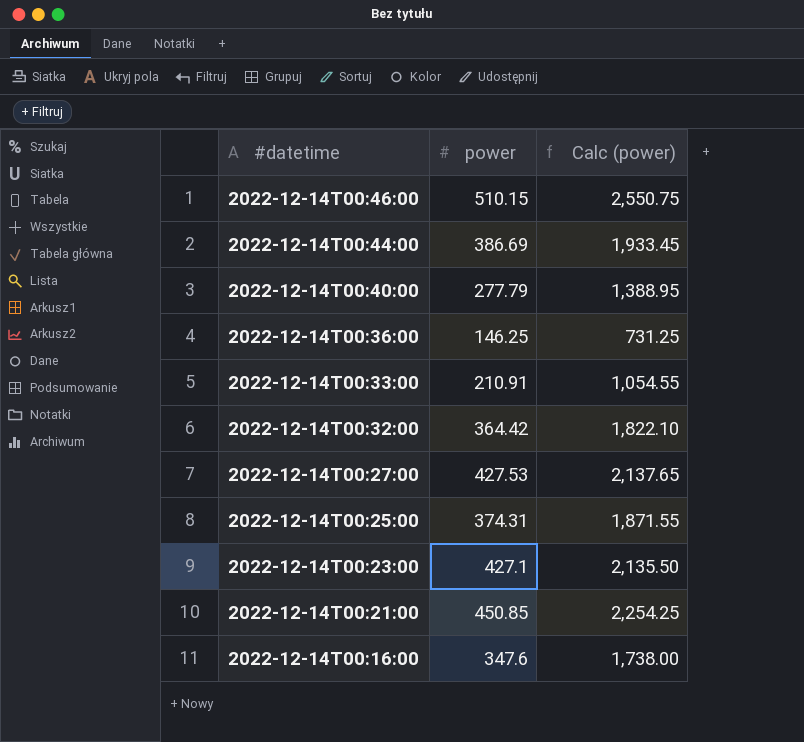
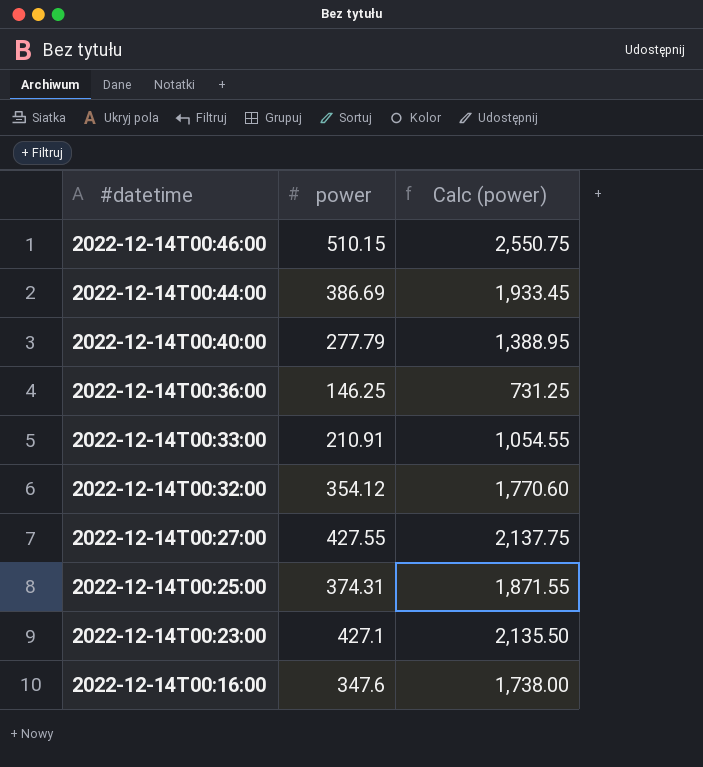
row 2022-12-14T00:21:00: 450.85 | 2,254.25 -> none
2022-12-14T00:32:00 | power: 364.42 -> 354.12
2022-12-14T00:32:00 | Calc (power): 1,822.10 -> 1,770.60
2022-12-14T00:27:00 | power: 427.53 -> 427.55
2022-12-14T00:27:00 | Calc (power): 2,137.65 -> 2,137.75

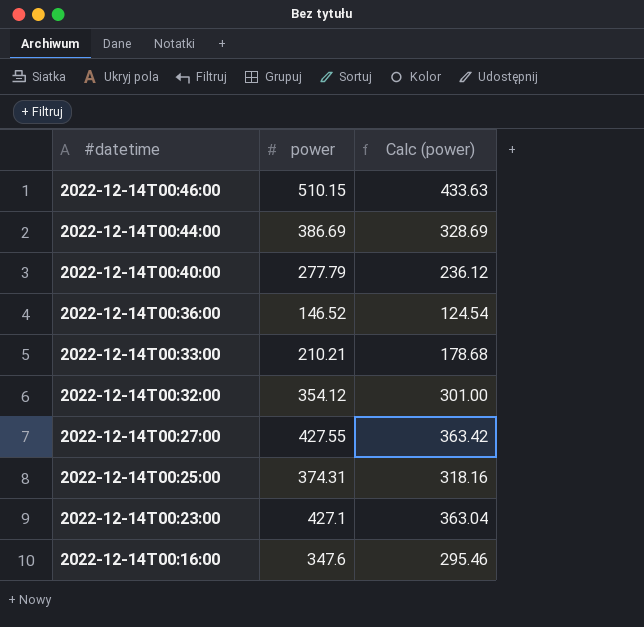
column Calc (power) | formula: [power] * 5 -> [power] * 0.85
2022-12-14T00:36:00 | power: 146.25 -> 146.52
2022-12-14T00:33:00 | power: 210.91 -> 210.21

